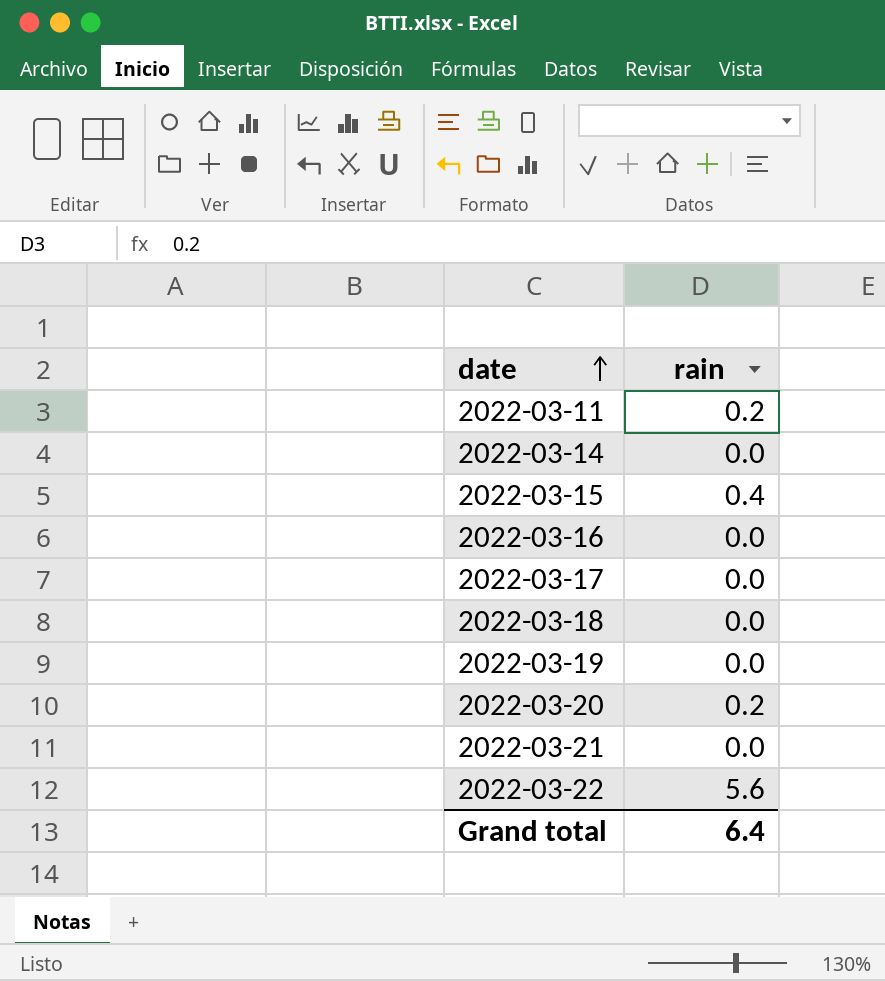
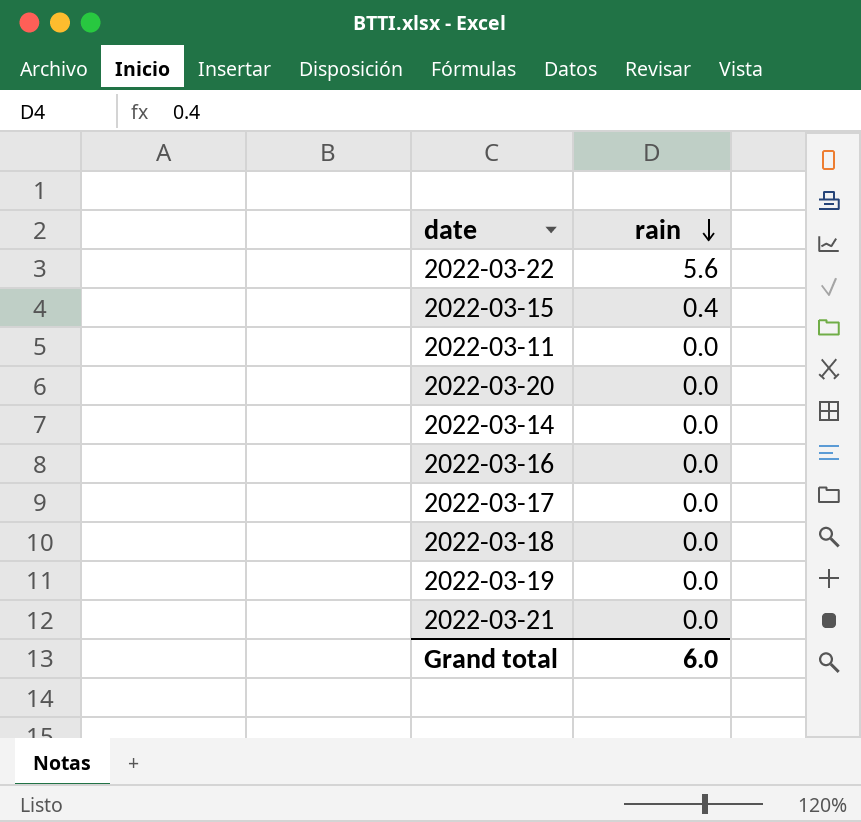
row order: date ascending -> rain descending
2022-03-11 | rain: 0.2 -> 0.0
2022-03-20 | rain: 0.2 -> 0.0
Grand total | rain: 6.4 -> 6.0

